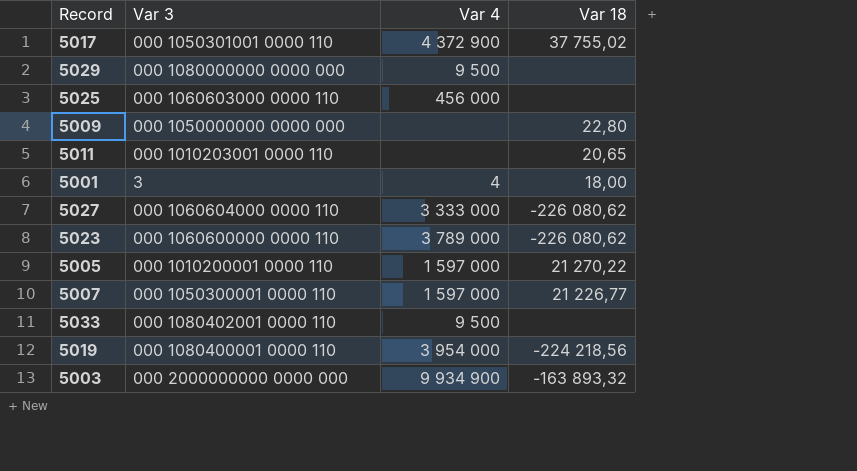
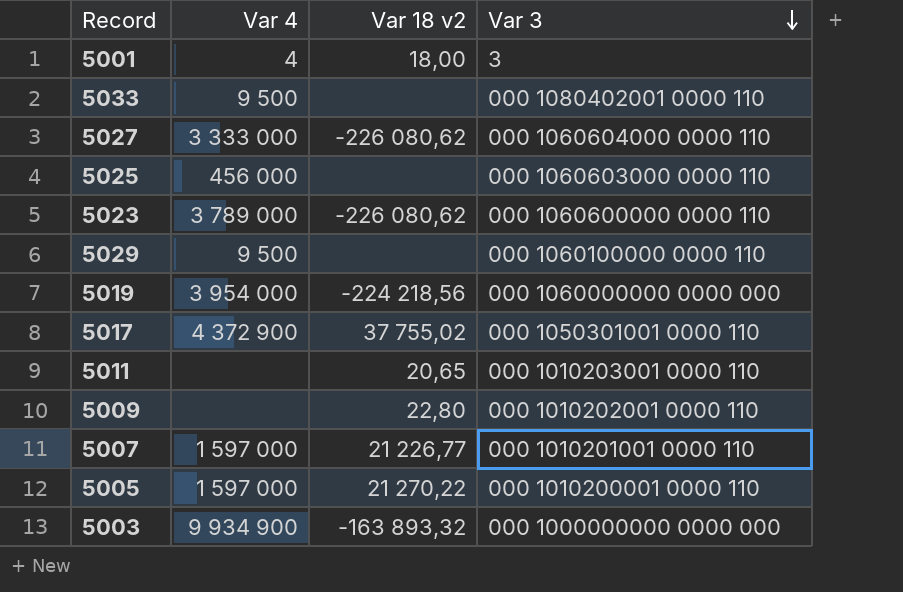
row order: none -> Var 3 descending
column name: Var 18 -> Var 18 v2
column Var 3 | position: 2 -> 4
5029 | Var 3: 000 1080000000 0000 000 -> 000 1060100000 0000 110
5019 | Var 3: 000 1080400001 0000 110 -> 000 1060000000 0000 000
5009 | Var 3: 000 1050000000 0000 000 -> 000 1010202001 0000 110
5007 | Var 3: 000 1050300001 0000 110 -> 000 1010201001 0000 110
5003 | Var 3: 000 2000000000 0000 000 -> 000 1000000000 0000 000

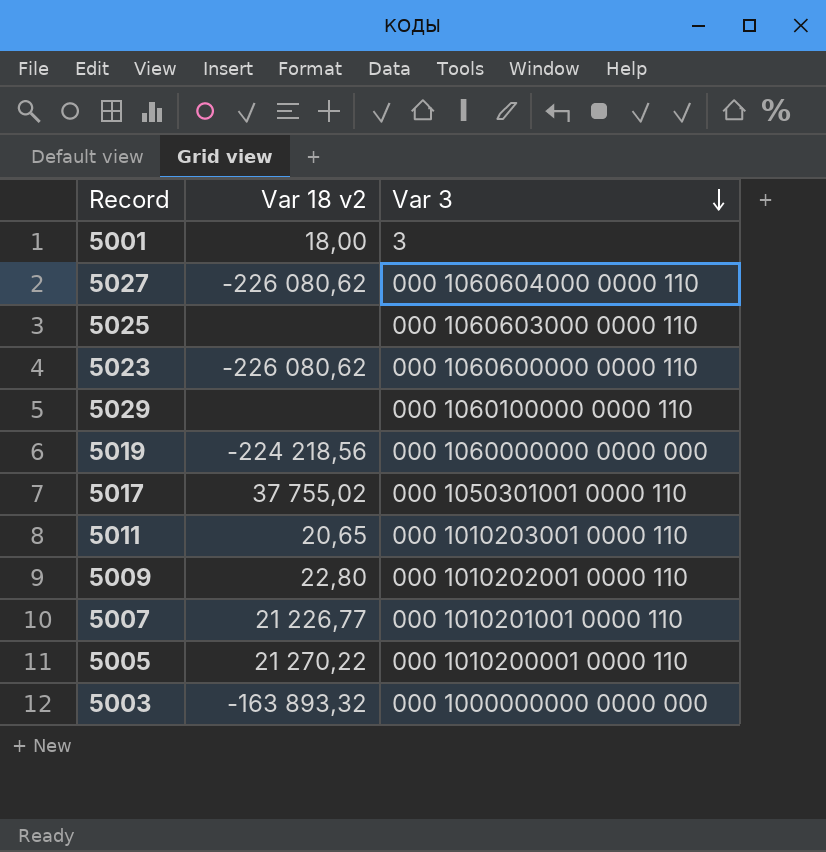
column Var 4 | position: 2 -> none
row 5033: 9 500 | none | 000 1080402001 0000 110 -> none

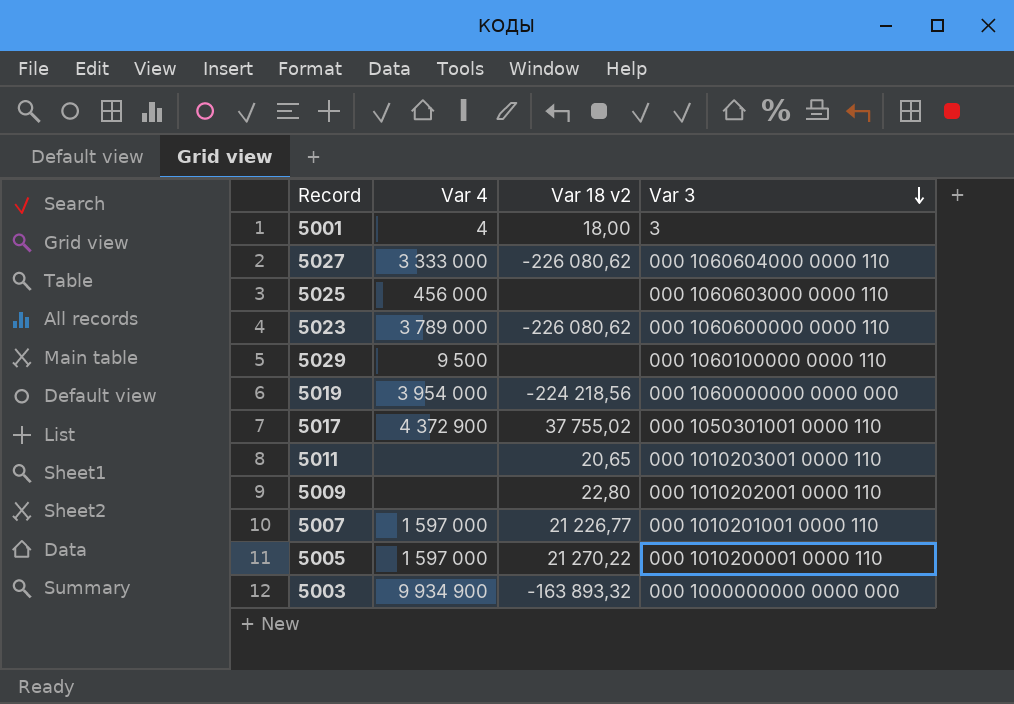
column Var 4 | position: none -> 2

